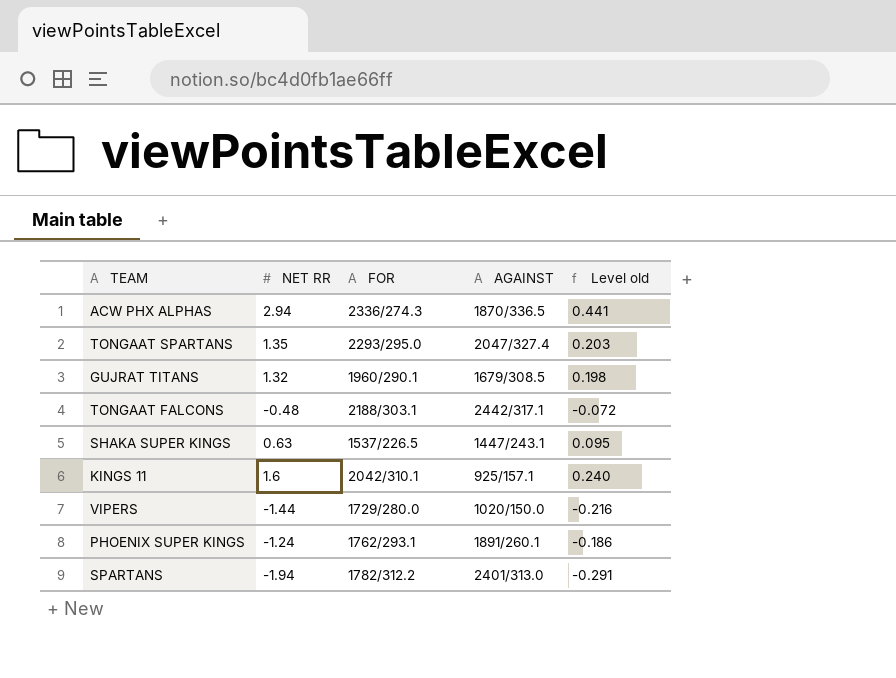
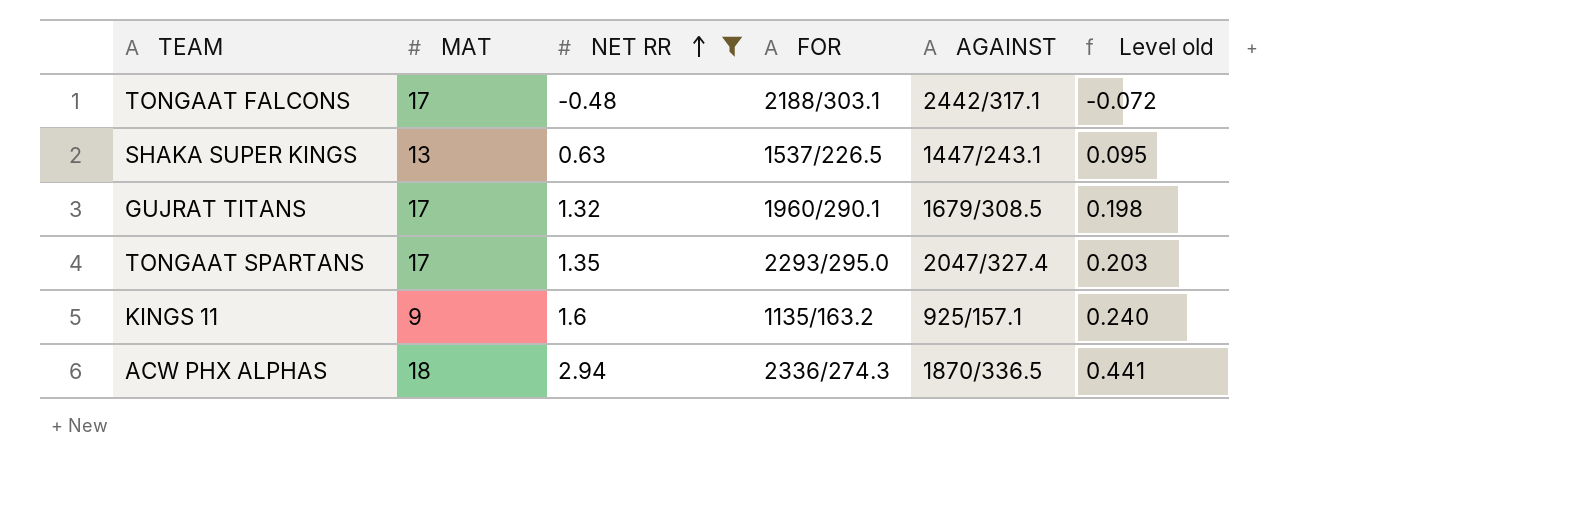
filter: none -> NET RR >= -0.48
row order: none -> NET RR ascending
column MAT | position: none -> 2
KINGS 11 | FOR: 2042/310.1 -> 1135/163.2

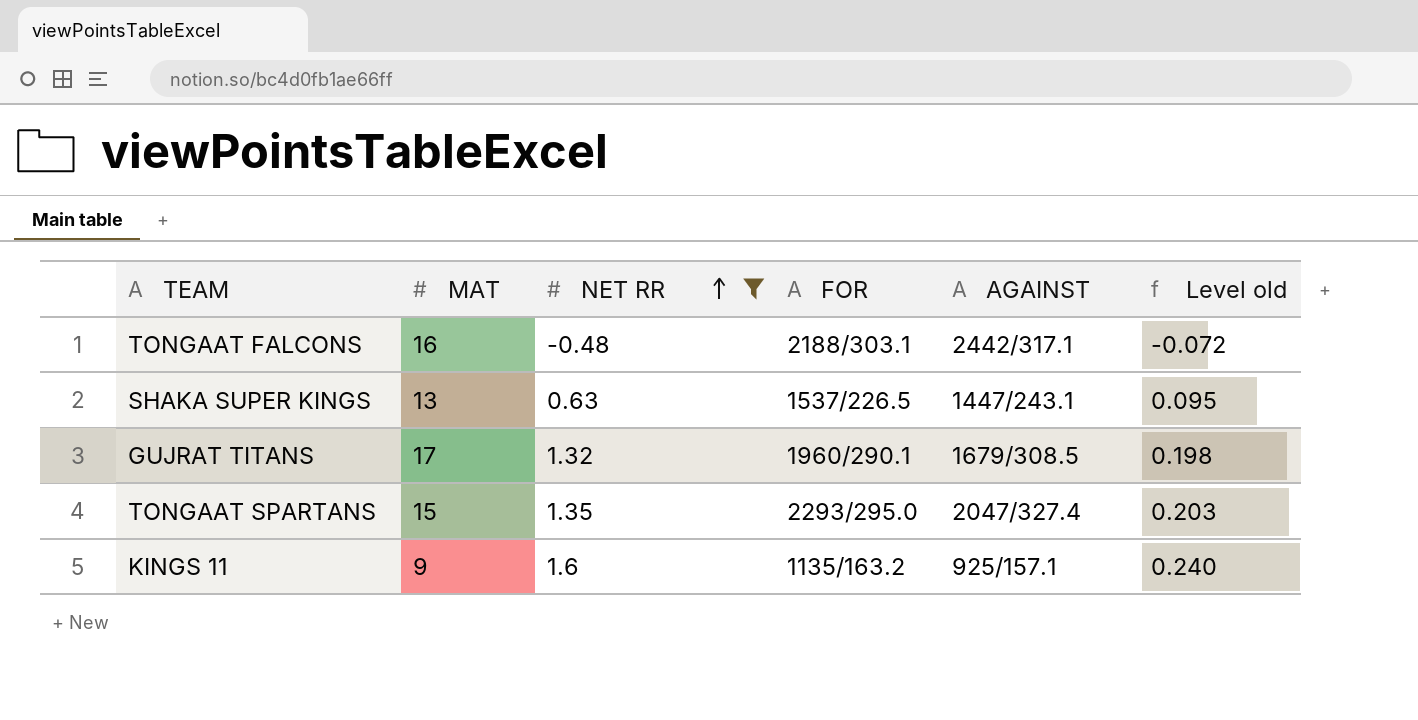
row ACW PHX ALPHAS: 18 | 2.94 | 2336/274.3 | 1870/336.5 | 0.441 -> none
TONGAAT FALCONS | MAT: 17 -> 16
TONGAAT SPARTANS | MAT: 17 -> 15

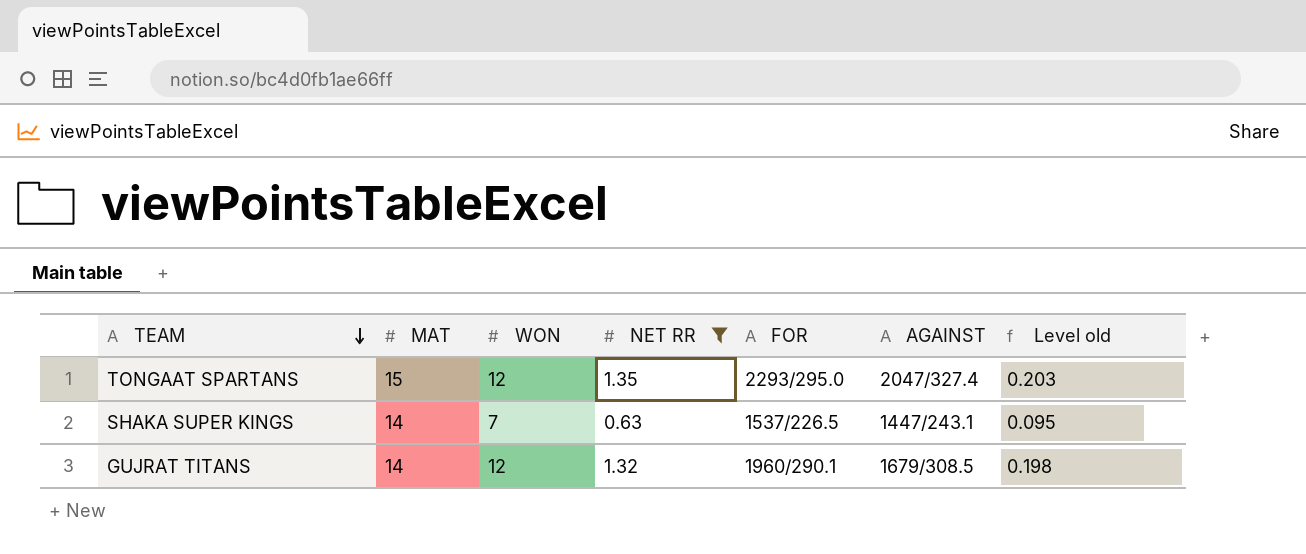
row order: NET RR ascending -> TEAM descending
column WON | position: none -> 3
row TONGAAT FALCONS: 16 | -0.48 | 2188/303.1 | 2442/317.1 | -0.072 -> none
row KINGS 11: 9 | 1.6 | 1135/163.2 | 925/157.1 | 0.240 -> none
SHAKA SUPER KINGS | MAT: 13 -> 14
GUJRAT TITANS | MAT: 17 -> 14

